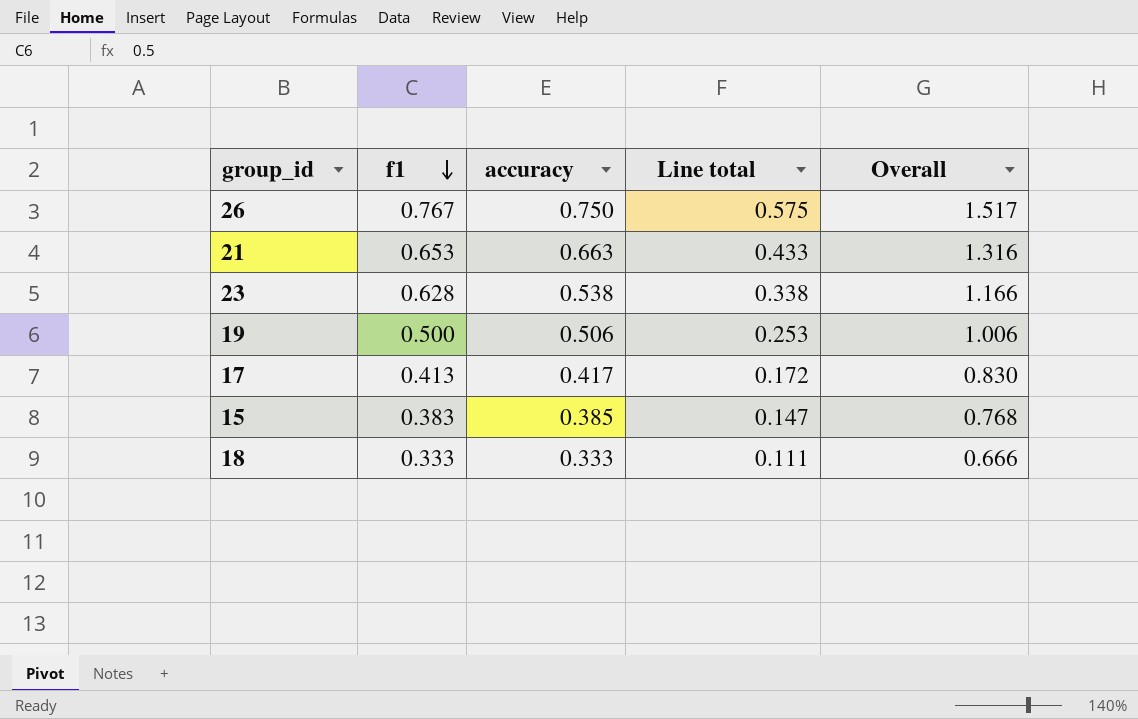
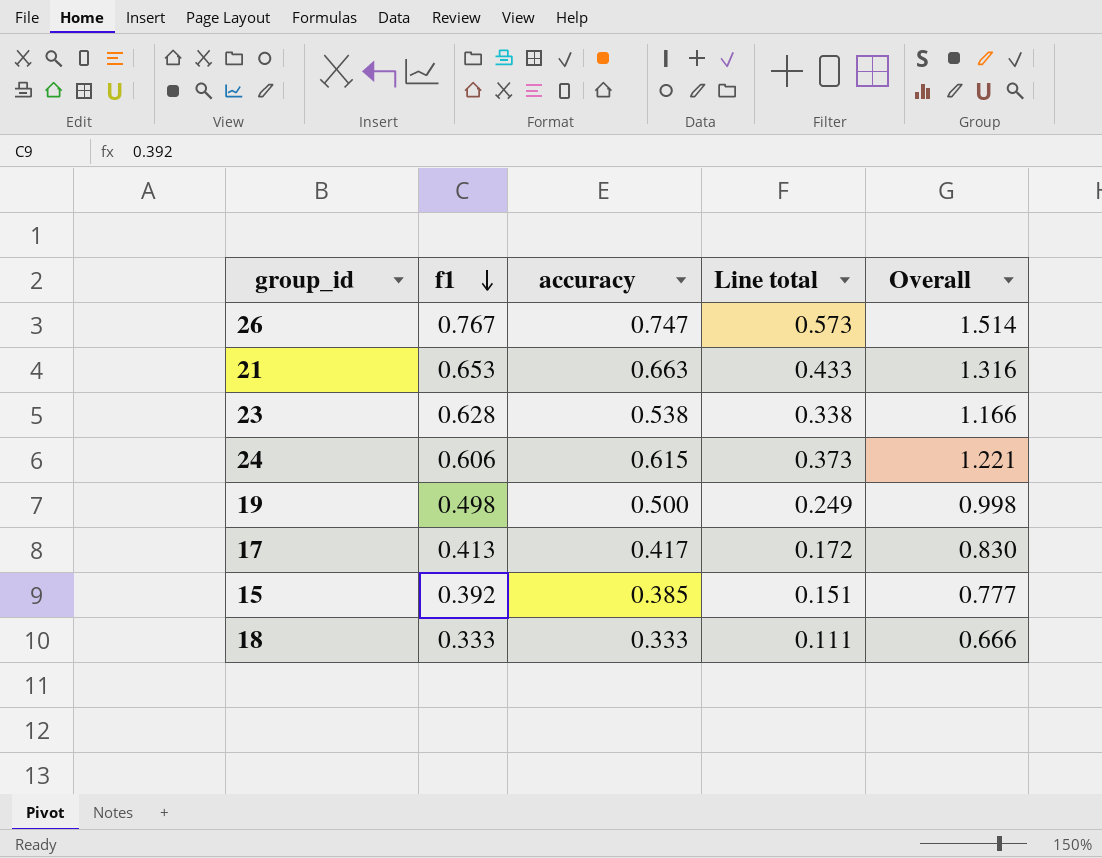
26 | accuracy: 0.750 -> 0.747
26 | Line total: 0.575 -> 0.573
26 | Overall: 1.517 -> 1.514
row 24: none -> 0.606 | 0.615 | 0.373 | 1.221
19 | f1: 0.500 -> 0.498
19 | accuracy: 0.506 -> 0.500
19 | Line total: 0.253 -> 0.249
19 | Overall: 1.006 -> 0.998
15 | f1: 0.383 -> 0.392
15 | Line total: 0.147 -> 0.151
15 | Overall: 0.768 -> 0.777

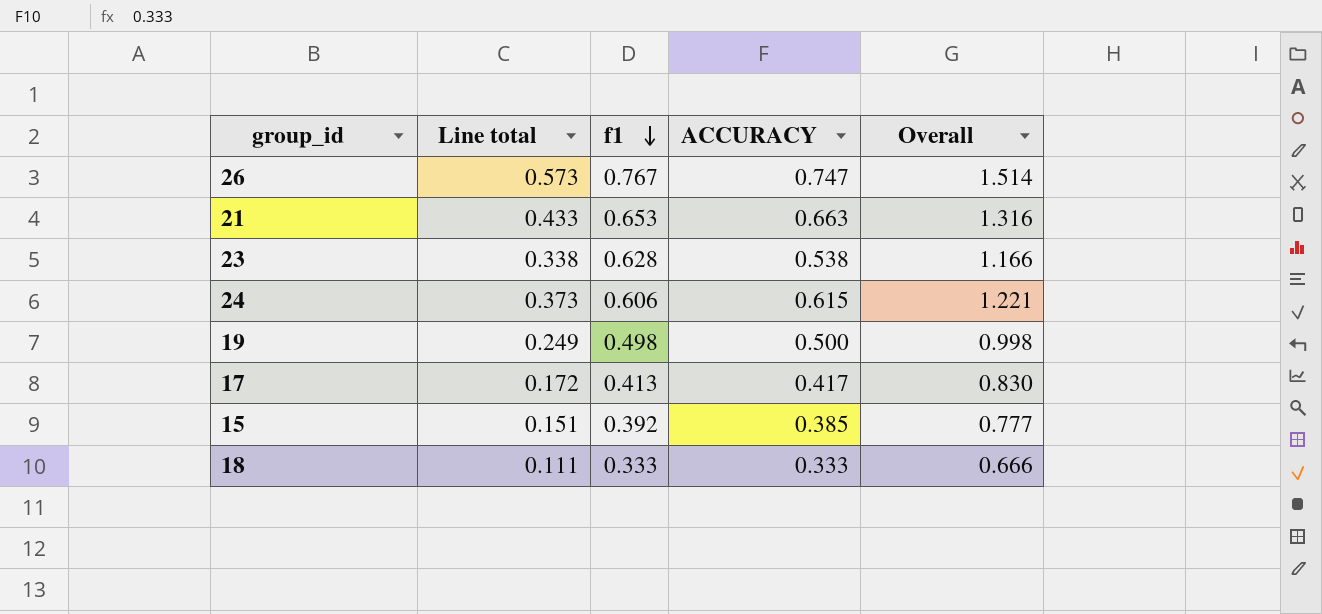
column Line total | position: 4 -> 2
column name: accuracy -> ACCURACY

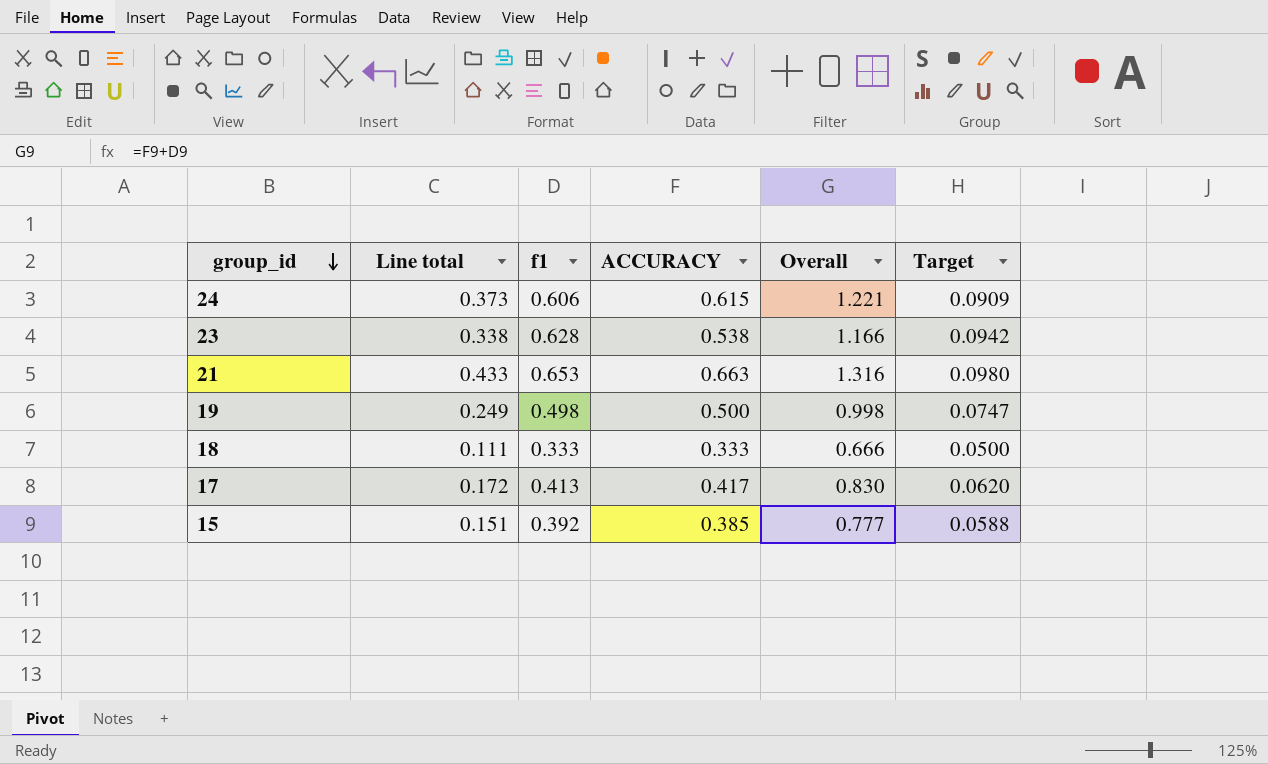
row order: f1 descending -> group_id descending
column Target | formula: none -> [f1] * 0.15
row 26: 0.573 | 0.767 | 0.747 | 1.514 -> none

